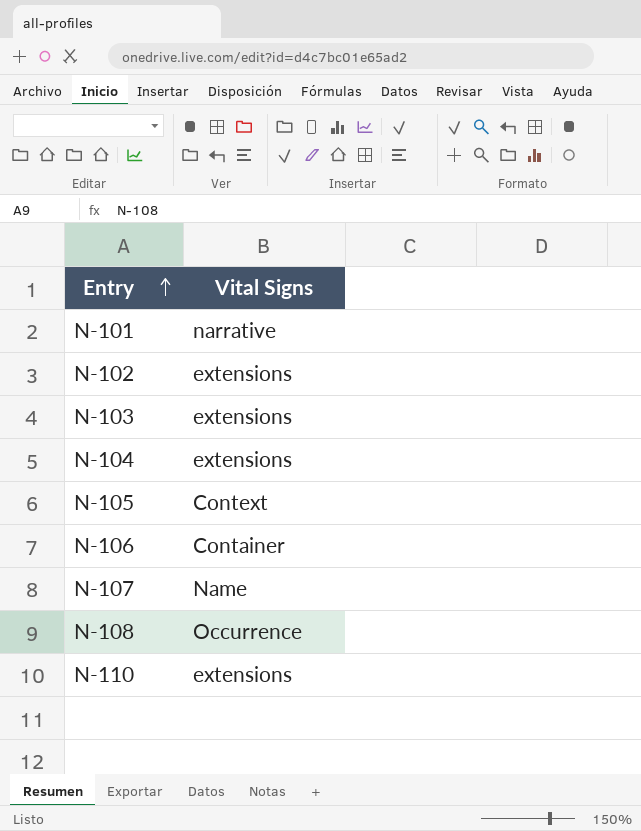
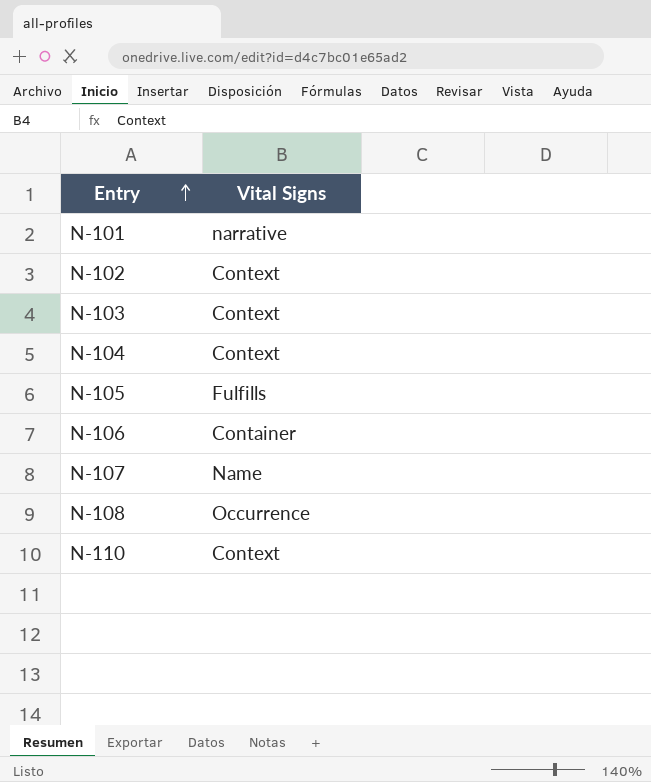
N-102 | Vital Signs: extensions -> Context
N-103 | Vital Signs: extensions -> Context
N-104 | Vital Signs: extensions -> Context
N-105 | Vital Signs: Context -> Fulfills
N-110 | Vital Signs: extensions -> Context

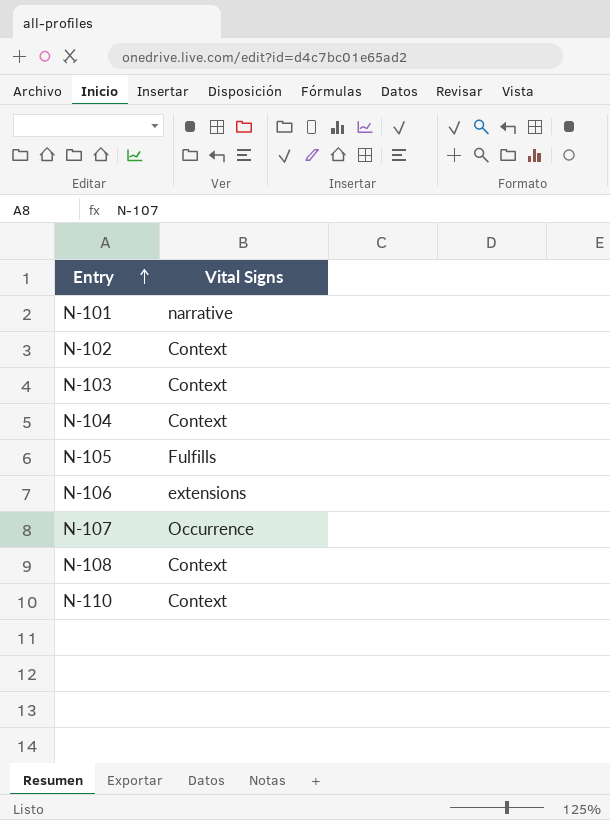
N-106 | Vital Signs: Container -> extensions
N-107 | Vital Signs: Name -> Occurrence
N-108 | Vital Signs: Occurrence -> Context

